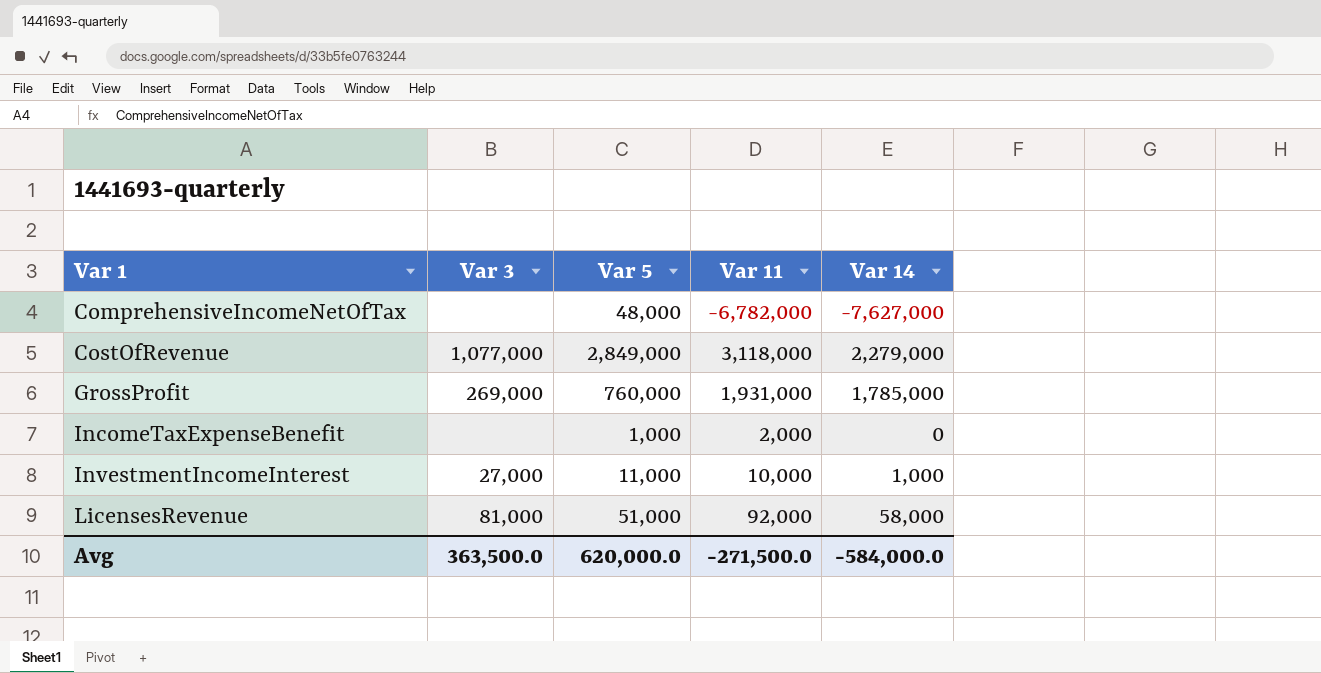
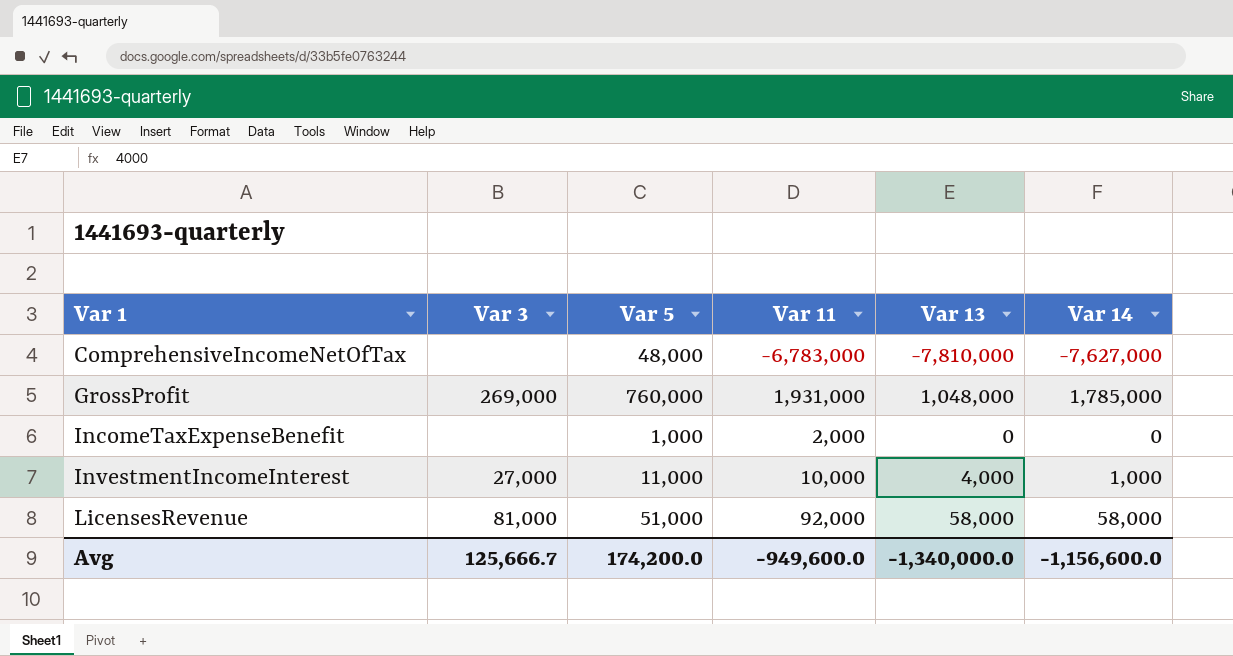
column Var 13 | position: none -> 5
row CostOfRevenue: 1,077,000 | 2,849,000 | 3,118,000 | 2,279,000 -> none
ComprehensiveIncomeNetOfTax | Var 11: -6,782,000 -> -6,783,000
Avg | Var 3: 363,500.0 -> 125,666.7
Avg | Var 5: 620,000.0 -> 174,200.0
Avg | Var 11: -271,500.0 -> -949,600.0
Avg | Var 14: -584,000.0 -> -1,156,600.0

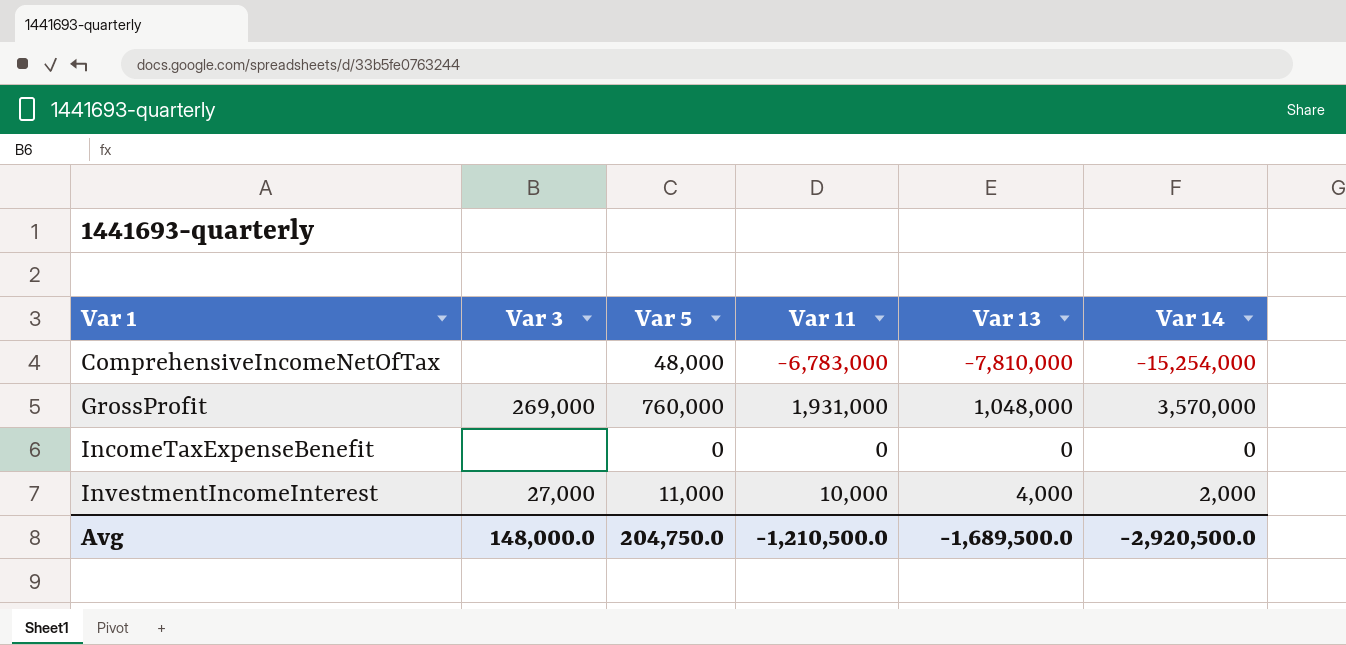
row LicensesRevenue: 81,000 | 51,000 | 92,000 | 58,000 | 58,000 -> none
ComprehensiveIncomeNetOfTax | Var 14: -7,627,000 -> -15,254,000
GrossProfit | Var 14: 1,785,000 -> 3,570,000
IncomeTaxExpenseBenefit | Var 5: 1,000 -> 0
IncomeTaxExpenseBenefit | Var 11: 2,000 -> 0
InvestmentIncomeInterest | Var 14: 1,000 -> 2,000
Avg | Var 3: 125,666.7 -> 148,000.0
Avg | Var 5: 174,200.0 -> 204,750.0
Avg | Var 11: -949,600.0 -> -1,210,500.0
Avg | Var 13: -1,340,000.0 -> -1,689,500.0
Avg | Var 14: -1,156,600.0 -> -2,920,500.0

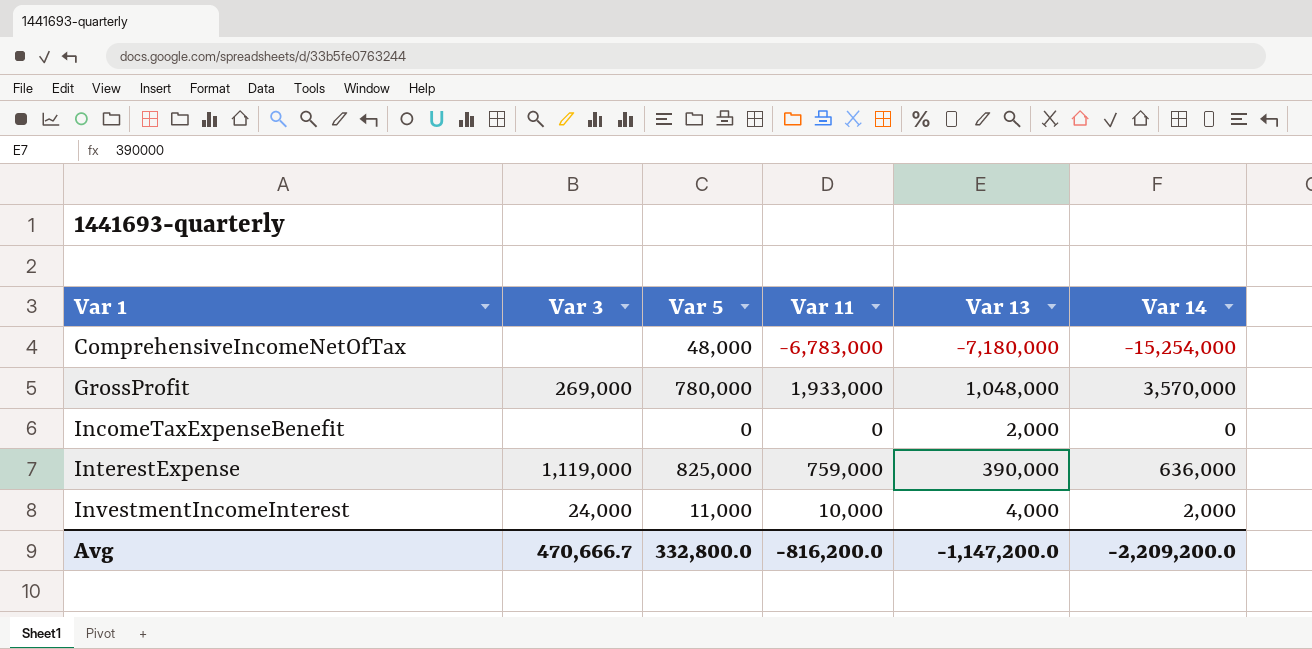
ComprehensiveIncomeNetOfTax | Var 13: -7,810,000 -> -7,180,000
GrossProfit | Var 5: 760,000 -> 780,000
GrossProfit | Var 11: 1,931,000 -> 1,933,000
IncomeTaxExpenseBenefit | Var 13: 0 -> 2,000
row InterestExpense: none -> 1,119,000 | 825,000 | 759,000 | 390,000 | 636,000
InvestmentIncomeInterest | Var 3: 27,000 -> 24,000
Avg | Var 3: 148,000.0 -> 470,666.7
Avg | Var 5: 204,750.0 -> 332,800.0
Avg | Var 11: -1,210,500.0 -> -816,200.0
Avg | Var 13: -1,689,500.0 -> -1,147,200.0
Avg | Var 14: -2,920,500.0 -> -2,209,200.0

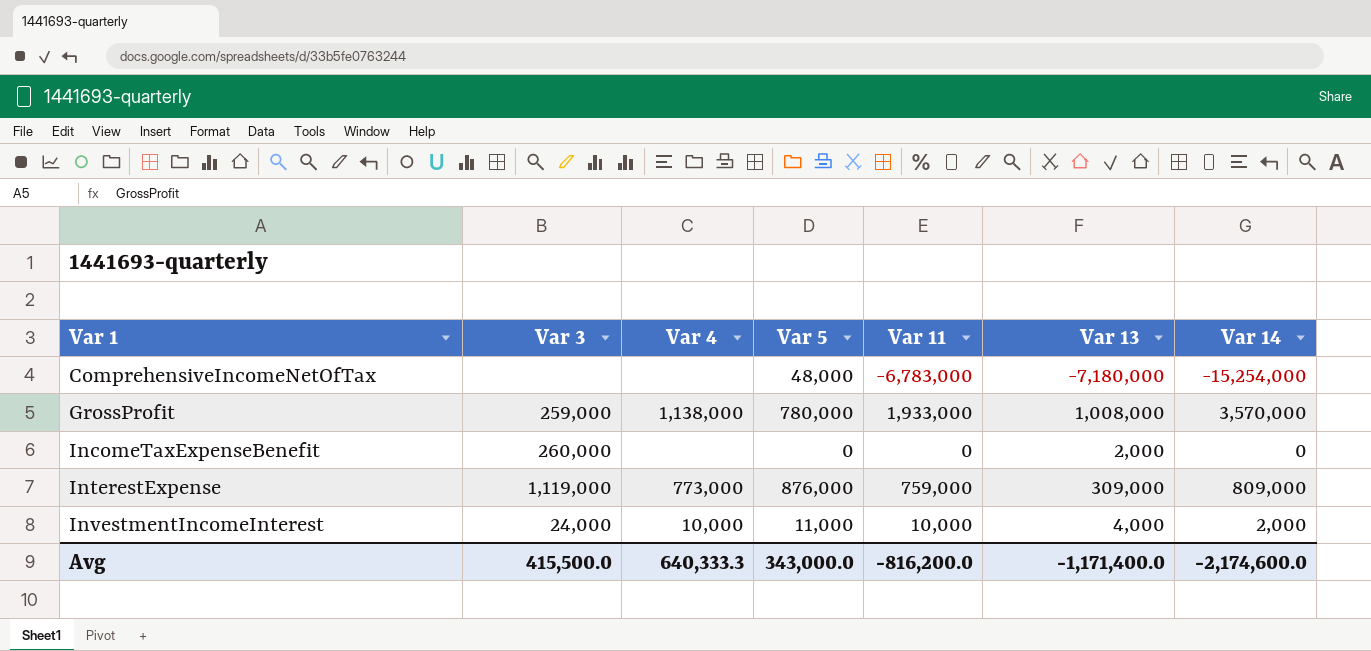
column Var 4 | position: none -> 3
GrossProfit | Var 3: 269,000 -> 259,000
GrossProfit | Var 13: 1,048,000 -> 1,008,000
IncomeTaxExpenseBenefit | Var 3: none -> 260,000
InterestExpense | Var 5: 825,000 -> 876,000
InterestExpense | Var 13: 390,000 -> 309,000
InterestExpense | Var 14: 636,000 -> 809,000
Avg | Var 3: 470,666.7 -> 415,500.0
Avg | Var 5: 332,800.0 -> 343,000.0
Avg | Var 13: -1,147,200.0 -> -1,171,400.0
Avg | Var 14: -2,209,200.0 -> -2,174,600.0

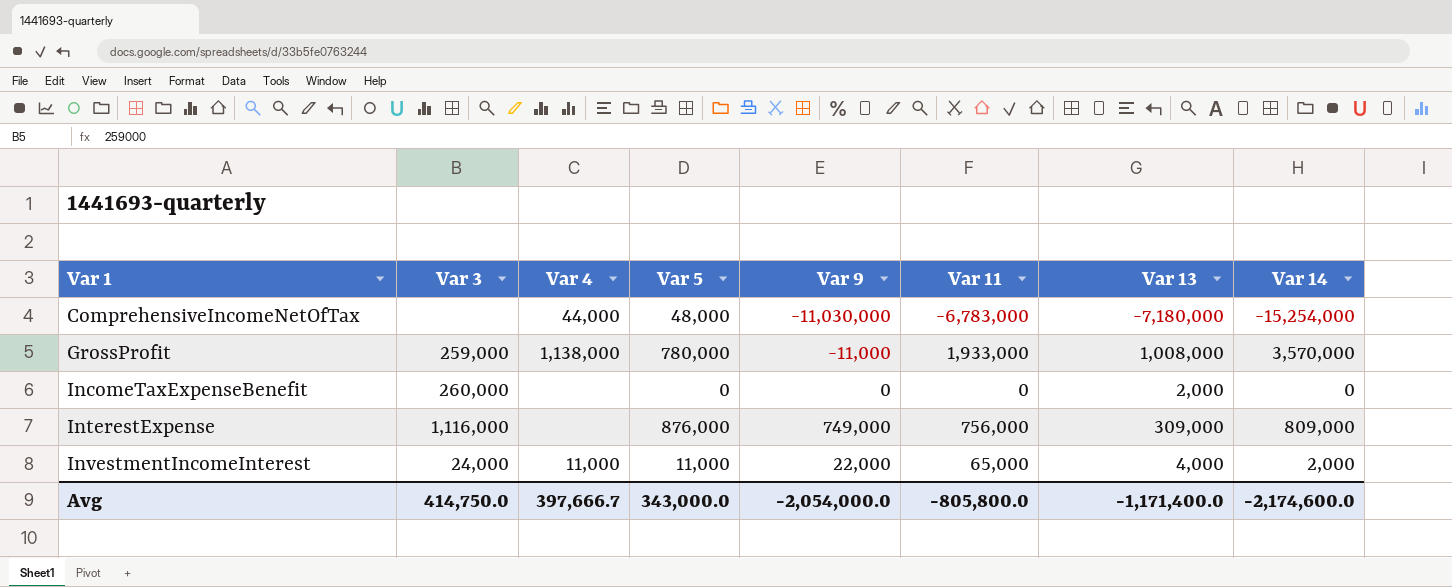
column Var 9 | position: none -> 5
ComprehensiveIncomeNetOfTax | Var 4: none -> 44,000
InterestExpense | Var 3: 1,119,000 -> 1,116,000
InterestExpense | Var 4: 773,000 -> none
InterestExpense | Var 11: 759,000 -> 756,000
InvestmentIncomeInterest | Var 4: 10,000 -> 11,000
InvestmentIncomeInterest | Var 11: 10,000 -> 65,000
Avg | Var 3: 415,500.0 -> 414,750.0
Avg | Var 4: 640,333.3 -> 397,666.7
Avg | Var 11: -816,200.0 -> -805,800.0

